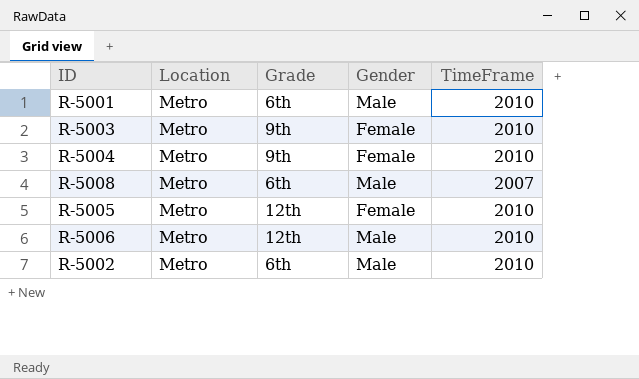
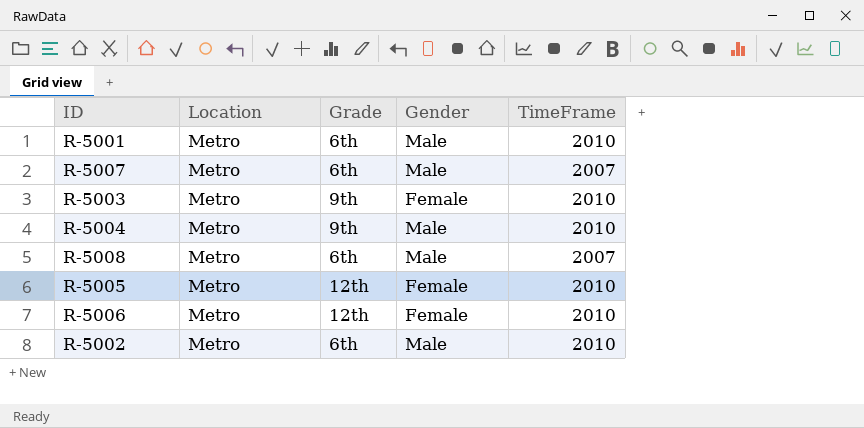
row R-5007: none -> Metro | 6th | Male | 2007
R-5004 | Gender: Female -> Male
R-5006 | Gender: Male -> Female

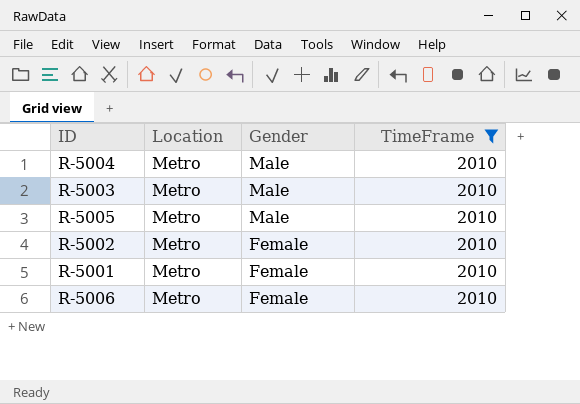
filter: none -> TimeFrame = 2010
row order: none -> Gender descending
column Grade | position: 3 -> none
R-5003 | Gender: Female -> Male
R-5005 | Gender: Female -> Male
R-5002 | Gender: Male -> Female
R-5001 | Gender: Male -> Female

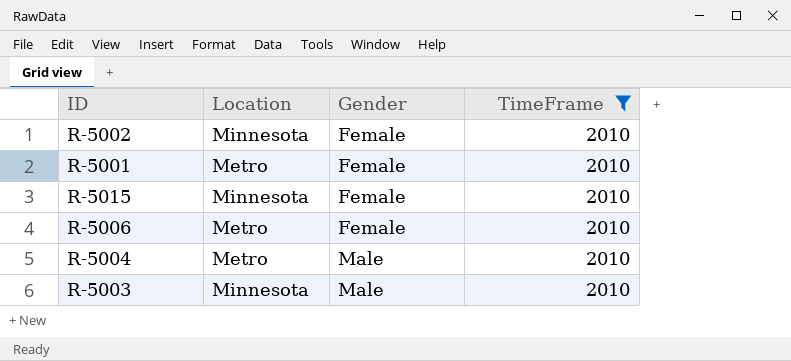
row order: Gender descending -> Gender ascending
row R-5005: Metro | Male | 2010 -> none
R-5002 | Location: Metro -> Minnesota
row R-5015: none -> Minnesota | Female | 2010
R-5003 | Location: Metro -> Minnesota

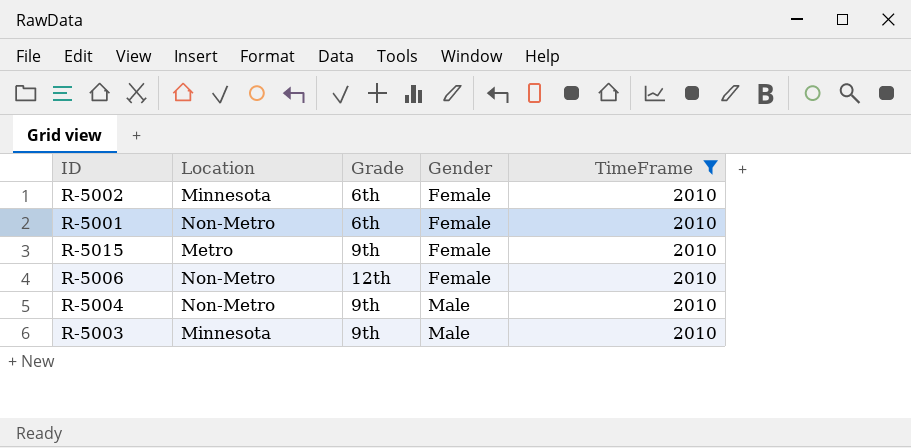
column Grade | position: none -> 3
R-5001 | Location: Metro -> Non-Metro
R-5015 | Location: Minnesota -> Metro
R-5006 | Location: Metro -> Non-Metro
R-5004 | Location: Metro -> Non-Metro

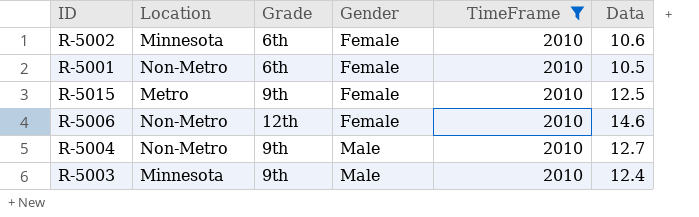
column Data | position: none -> 6

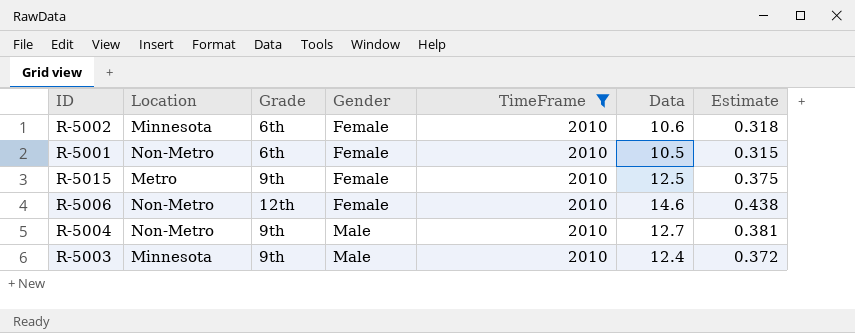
column Estimate | formula: none -> [Data] * 0.03

